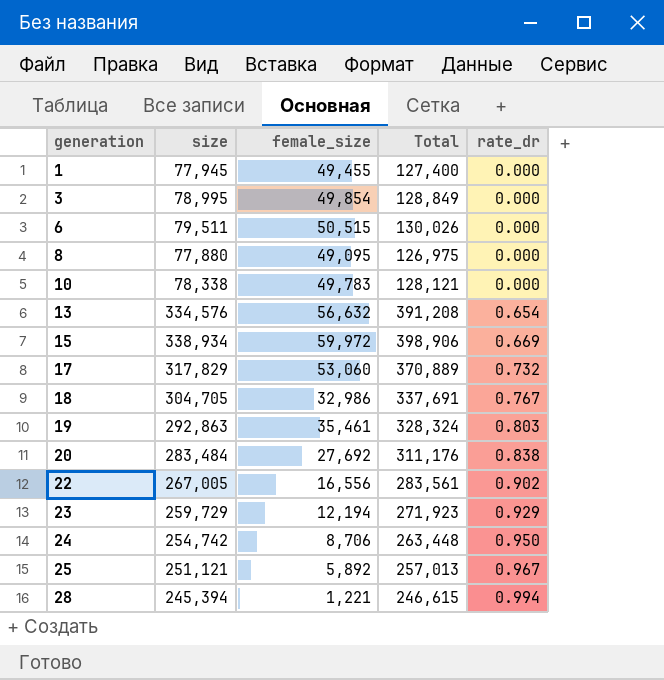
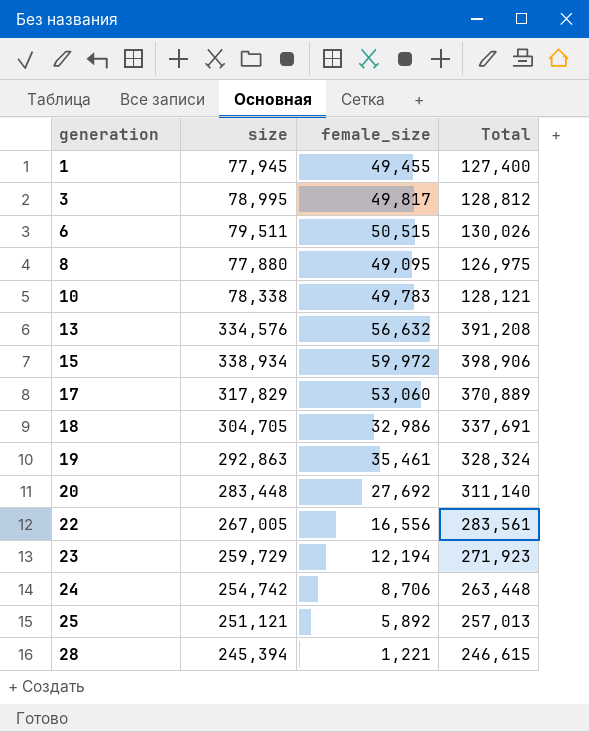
column rate_dr | position: 5 -> none
3 | female_size: 49,854 -> 49,817
3 | Total: 128,849 -> 128,812
20 | size: 283,484 -> 283,448
20 | Total: 311,176 -> 311,140

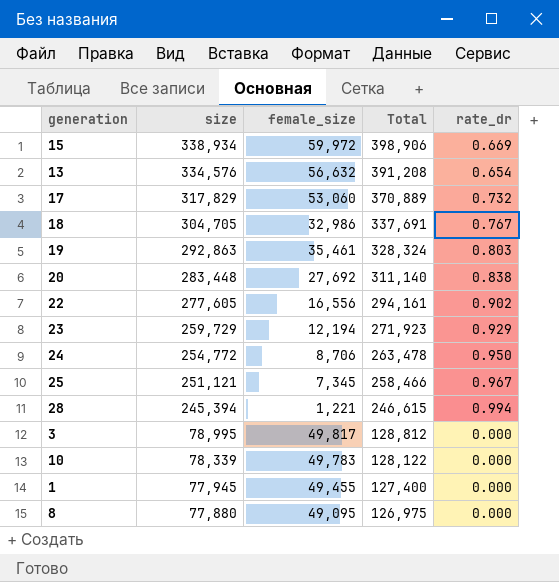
row order: generation ascending -> size descending
column rate_dr | position: none -> 5
row 6: 79,511 | 50,515 | 130,026 -> none
22 | size: 267,005 -> 277,605
22 | Total: 283,561 -> 294,161
24 | size: 254,742 -> 254,772
24 | Total: 263,448 -> 263,478
25 | female_size: 5,892 -> 7,345
25 | Total: 257,013 -> 258,466
10 | size: 78,338 -> 78,339
10 | Total: 128,121 -> 128,122

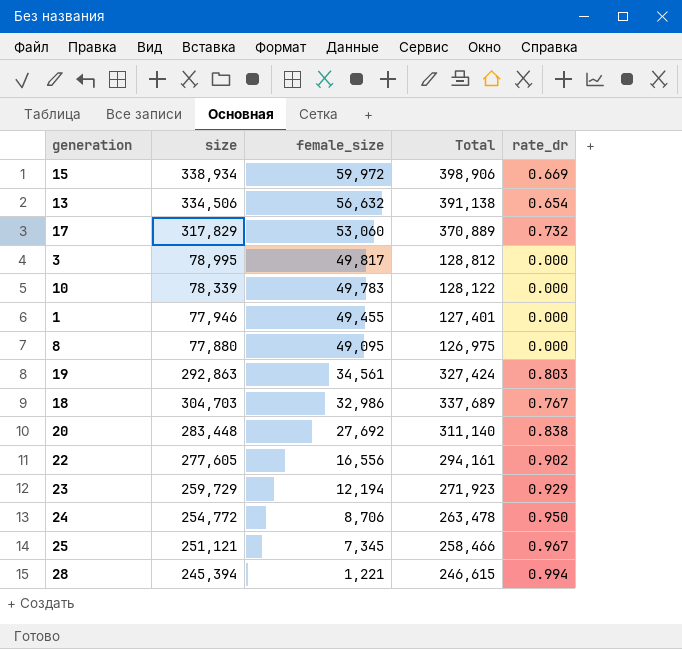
row order: size descending -> female_size descending
13 | size: 334,576 -> 334,506
13 | Total: 391,208 -> 391,138
1 | size: 77,945 -> 77,946
1 | Total: 127,400 -> 127,401
19 | female_size: 35,461 -> 34,561
19 | Total: 328,324 -> 327,424
18 | size: 304,705 -> 304,703
18 | Total: 337,691 -> 337,689

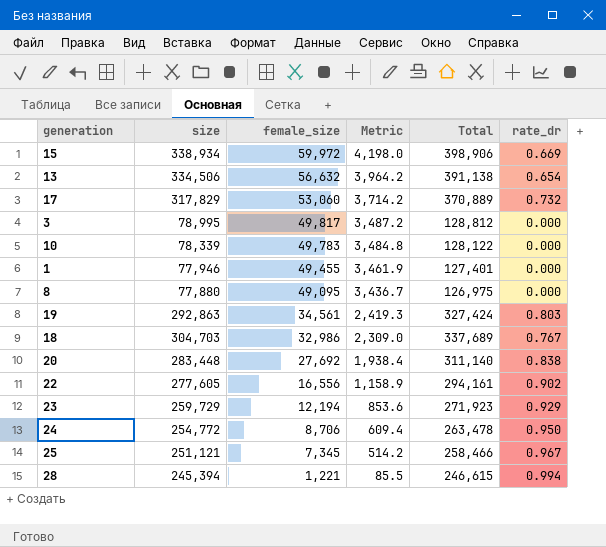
column Metric | formula: none -> [female_size] * 0.07

